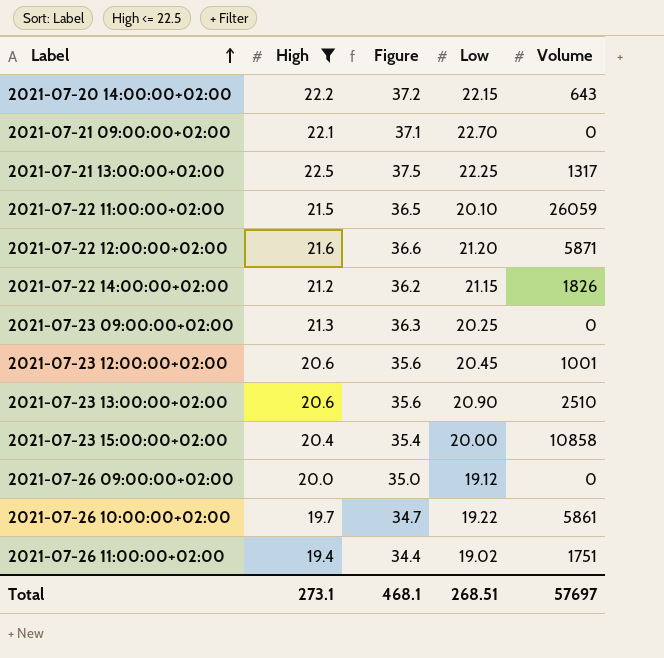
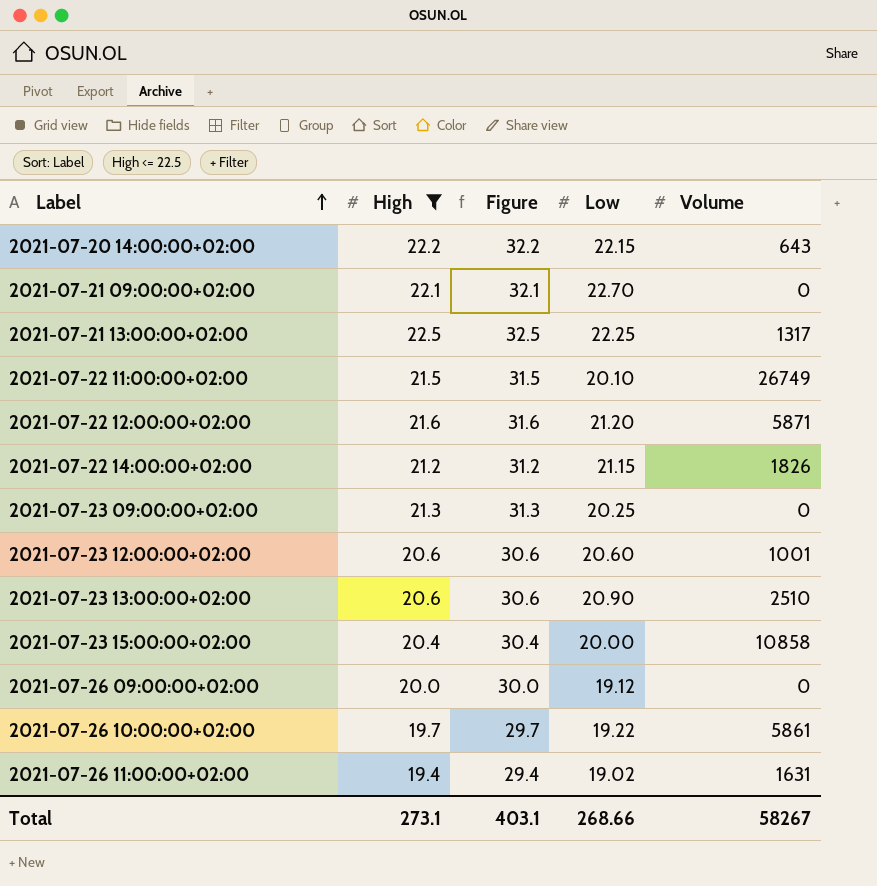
column Figure | formula: [High] + 15 -> [High] + 10
2021-07-22 11:00:00+02:00 | Volume: 26059 -> 26749
2021-07-23 12:00:00+02:00 | Low: 20.45 -> 20.60
2021-07-26 11:00:00+02:00 | Volume: 1751 -> 1631
Total | Figure: 468.1 -> 403.1
Total | Low: 268.51 -> 268.66
Total | Volume: 57697 -> 58267

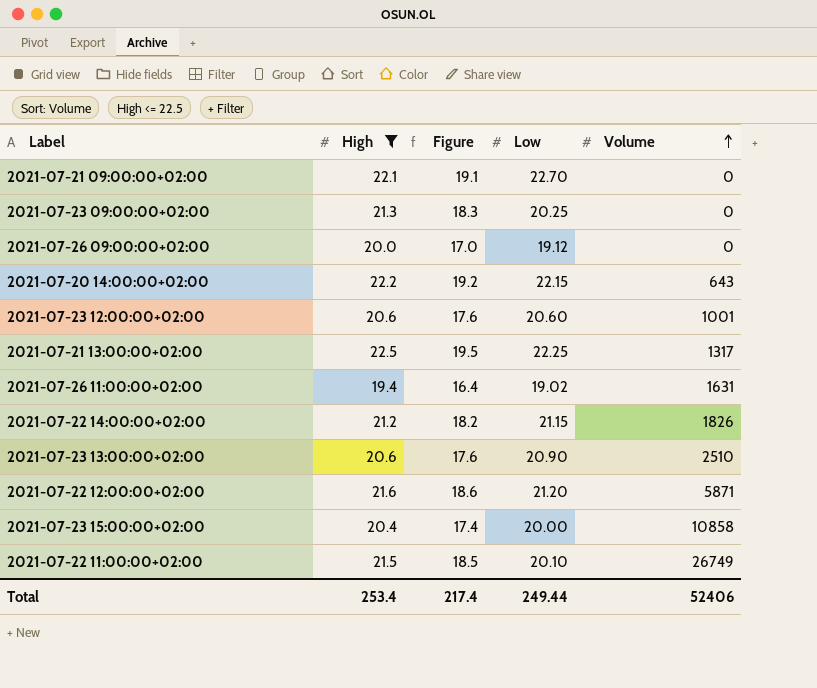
row order: Label ascending -> Volume ascending
column Figure | formula: [High] + 10 -> [High] - 3
row 2021-07-26 10:00:00+02:00: 19.7 | 29.7 | 19.22 | 5861 -> none
Total | High: 273.1 -> 253.4
Total | Figure: 403.1 -> 217.4
Total | Low: 268.66 -> 249.44
Total | Volume: 58267 -> 52406

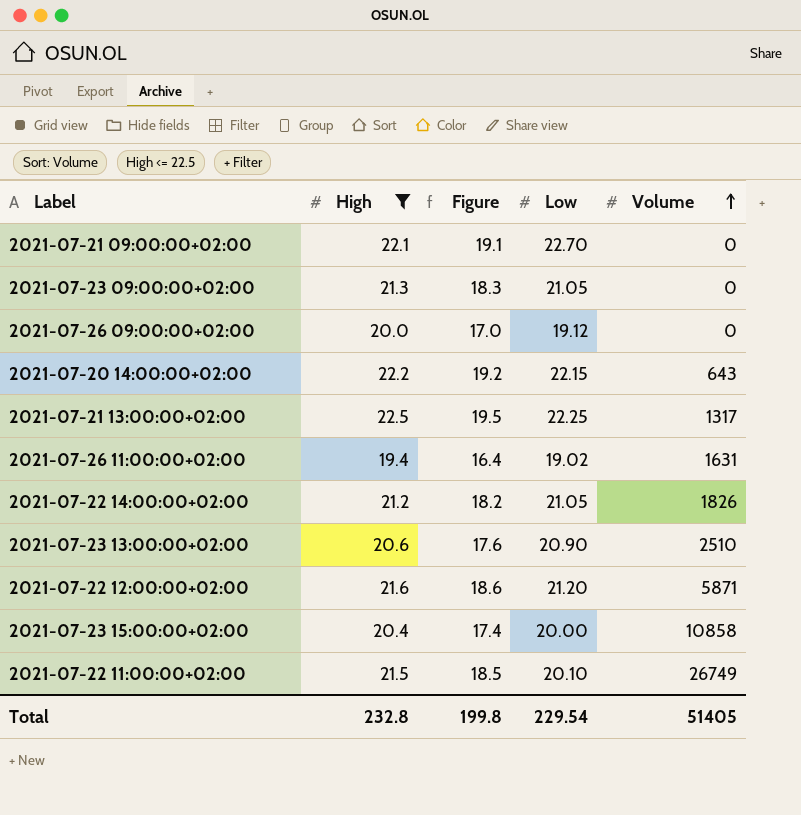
row 2021-07-23 12:00:00+02:00: 20.6 | 17.6 | 20.60 | 1001 -> none
2021-07-23 09:00:00+02:00 | Low: 20.25 -> 21.05
2021-07-22 14:00:00+02:00 | Low: 21.15 -> 21.05
Total | High: 253.4 -> 232.8
Total | Figure: 217.4 -> 199.8
Total | Low: 249.44 -> 229.54
Total | Volume: 52406 -> 51405

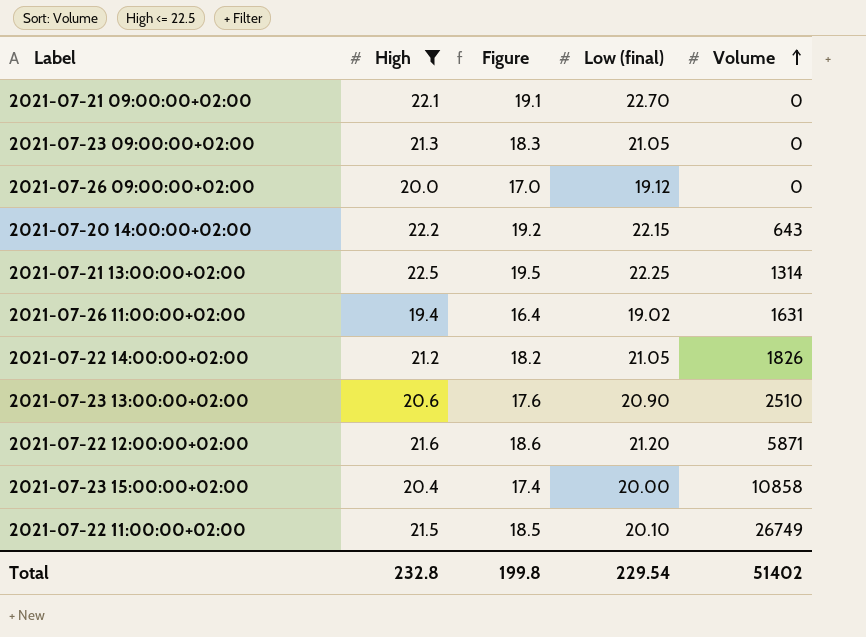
column name: Low -> Low (final)
2021-07-21 13:00:00+02:00 | Volume: 1317 -> 1314
Total | Volume: 51405 -> 51402

